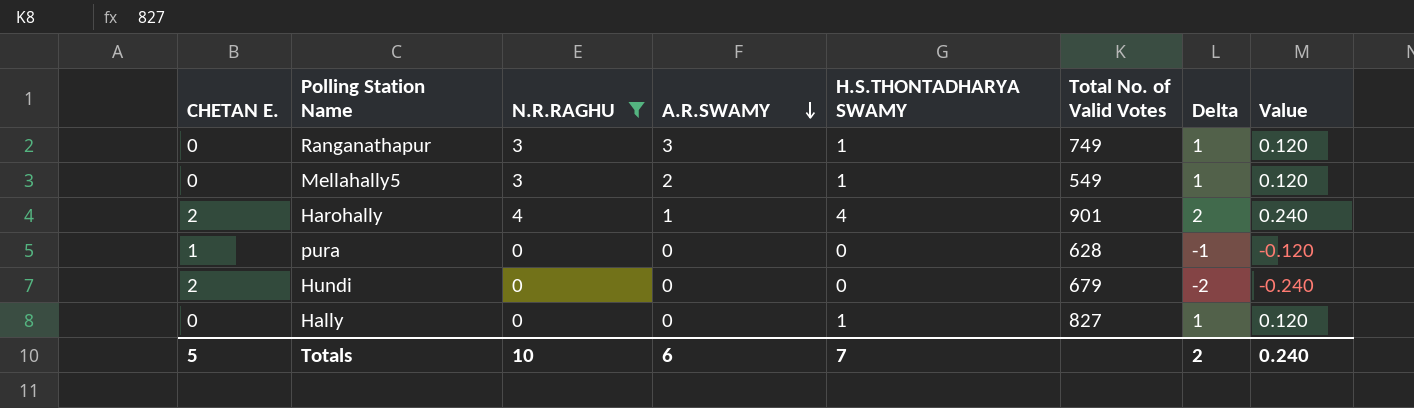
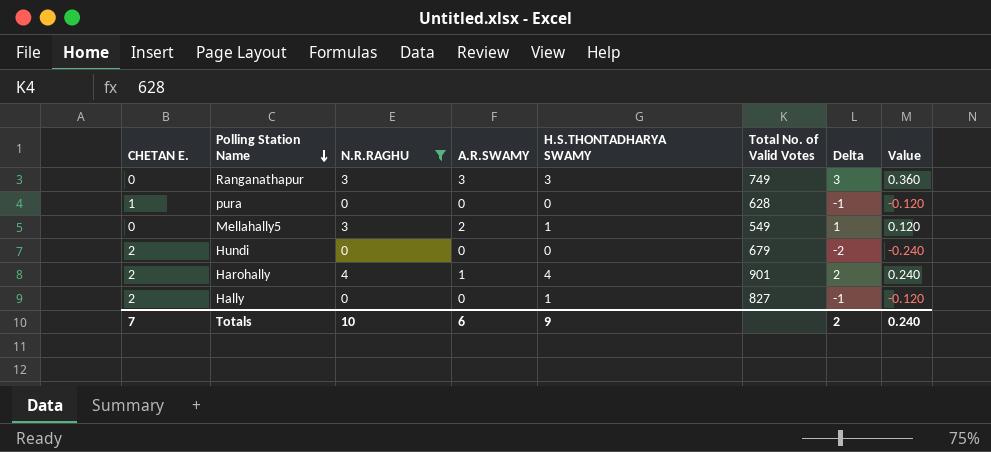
row order: A.R.SWAMY descending -> Polling Station Name descending
Ranganathapur | H.S.THONTADHARYA SWAMY: 1 -> 3
Ranganathapur | Delta: 1 -> 3
Ranganathapur | Value: 0.120 -> 0.360
Hally | CHETAN E.: 0 -> 2
Hally | Delta: 1 -> -1
Hally | Value: 0.120 -> -0.120
Totals | CHETAN E.: 5 -> 7
Totals | H.S.THONTADHARYA SWAMY: 7 -> 9

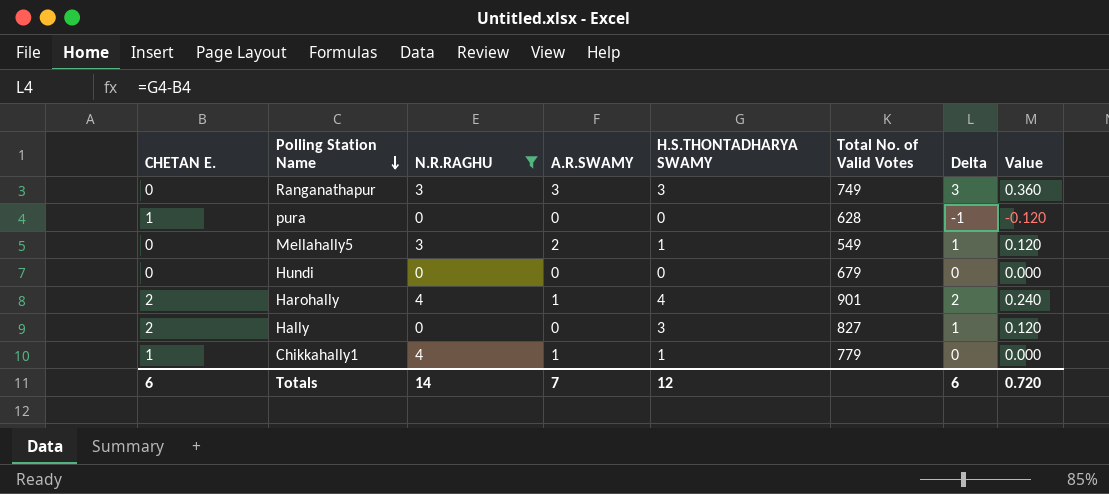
Hundi | CHETAN E.: 2 -> 0
Hundi | Delta: -2 -> 0
Hundi | Value: -0.240 -> 0.000
Hally | H.S.THONTADHARYA SWAMY: 1 -> 3
Hally | Delta: -1 -> 1
Hally | Value: -0.120 -> 0.120
row Chikkahally1: none -> 1 | 4 | 1 | 1 | 779 | 0 | 0.000
Totals | CHETAN E.: 7 -> 6
Totals | N.R.RAGHU: 10 -> 14
Totals | A.R.SWAMY: 6 -> 7
Totals | H.S.THONTADHARYA SWAMY: 9 -> 12
Totals | Delta: 2 -> 6
Totals | Value: 0.240 -> 0.720

